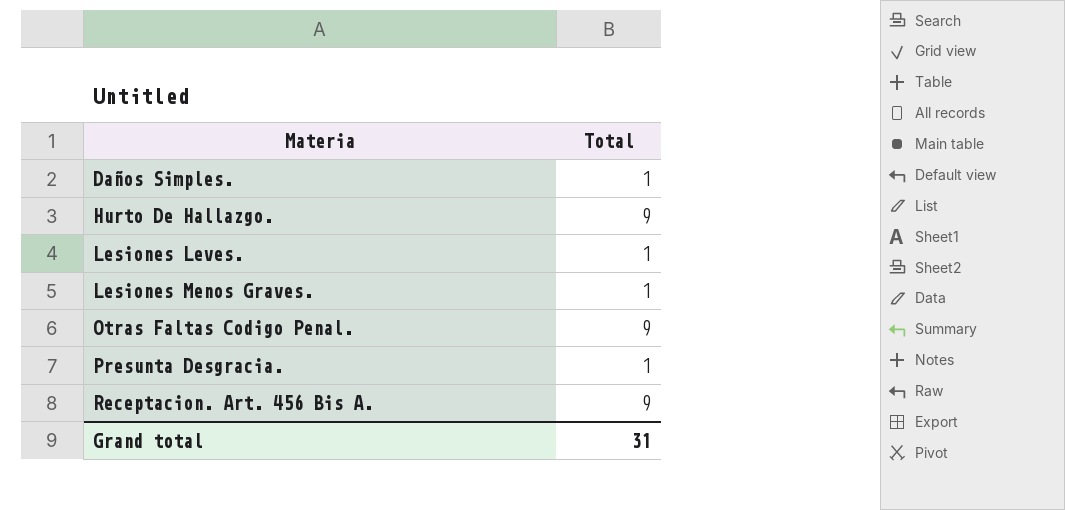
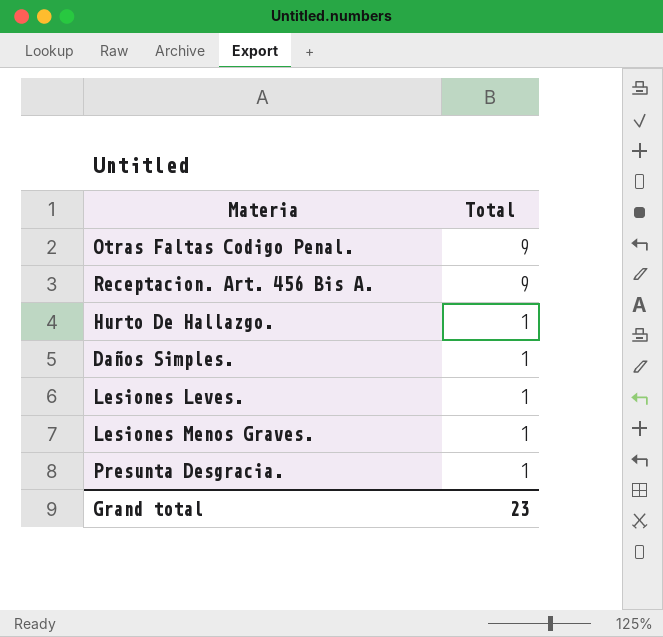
row order: Materia ascending -> Total descending
Hurto De Hallazgo. | Total: 9 -> 1
Grand total | Total: 31 -> 23

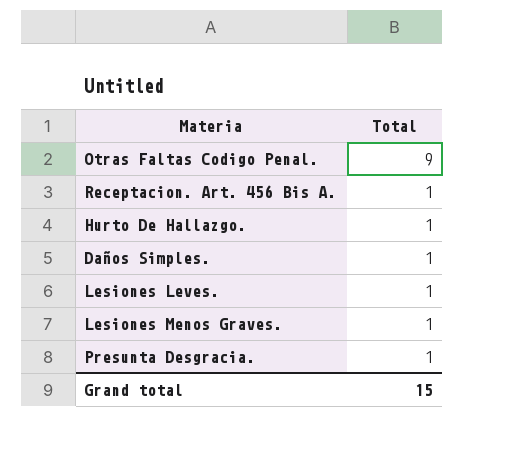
Receptacion. Art. 456 Bis A. | Total: 9 -> 1
Grand total | Total: 23 -> 15

